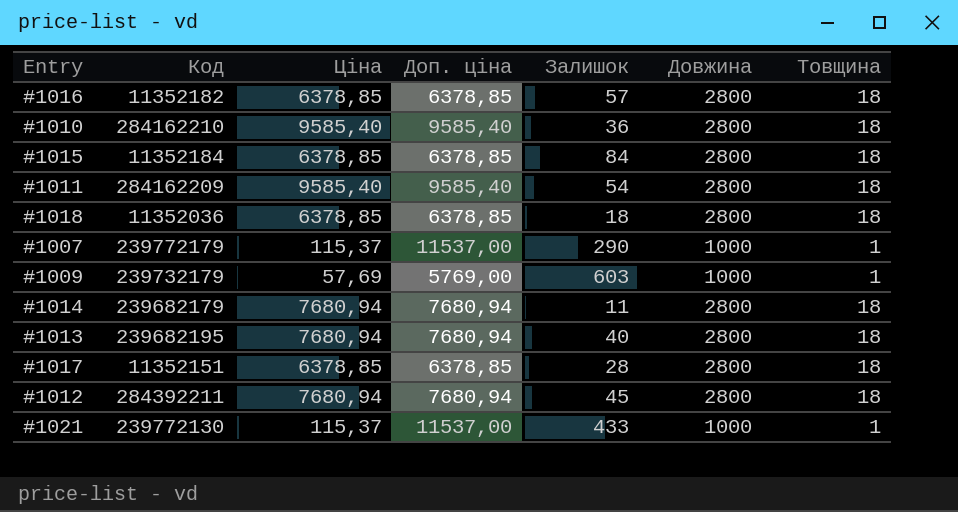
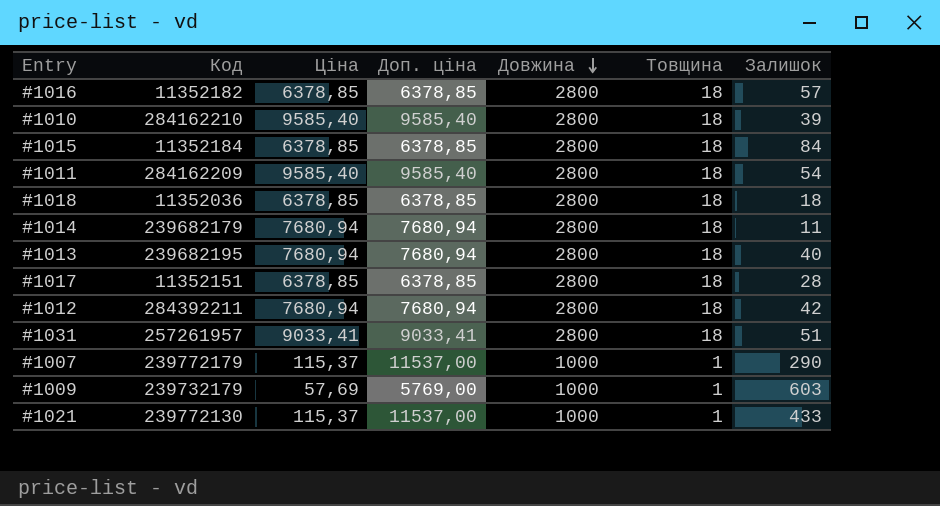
row order: none -> Довжина descending
column Залишок | position: 5 -> 7
#1010 | Залишок: 36 -> 39
#1012 | Залишок: 45 -> 42
row #1031: none -> 257261957 | 9033,41 | 9033,41 | 2800 | 18 | 51

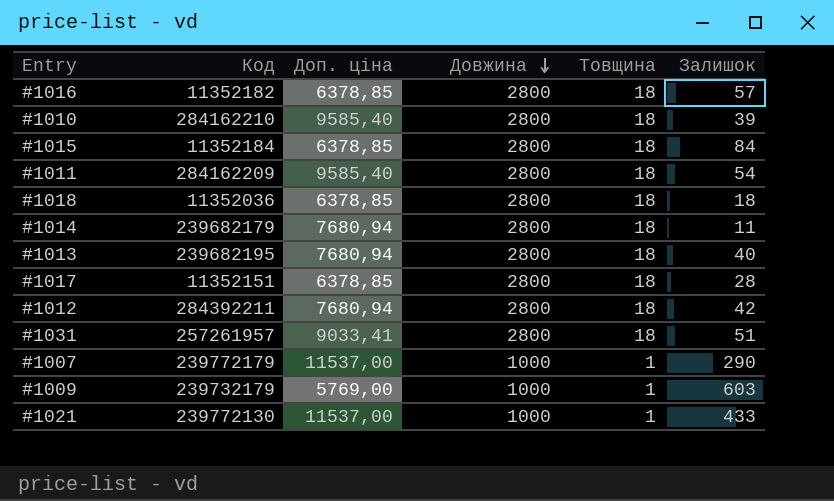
column Ціна | position: 3 -> none

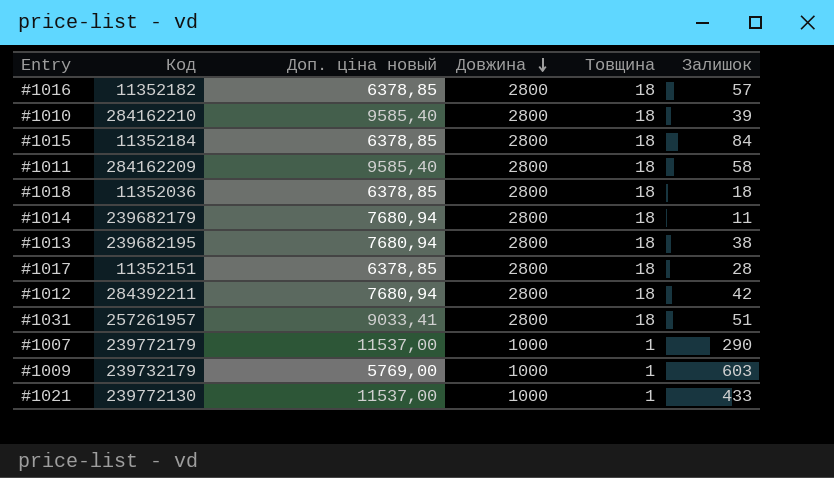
column name: Доп. ціна -> Доп. ціна новый
#1011 | Залишок: 54 -> 58
#1013 | Залишок: 40 -> 38

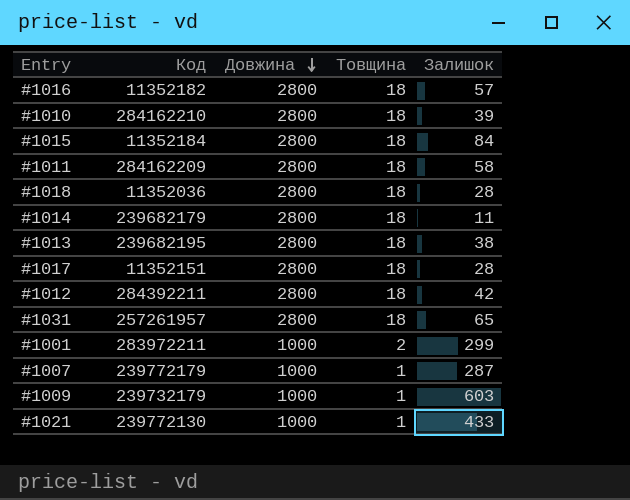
column Доп. ціна новый | position: 3 -> none
#1018 | Залишок: 18 -> 28
#1031 | Залишок: 51 -> 65
row #1001: none -> 283972211 | 1000 | 2 | 299
#1007 | Залишок: 290 -> 287

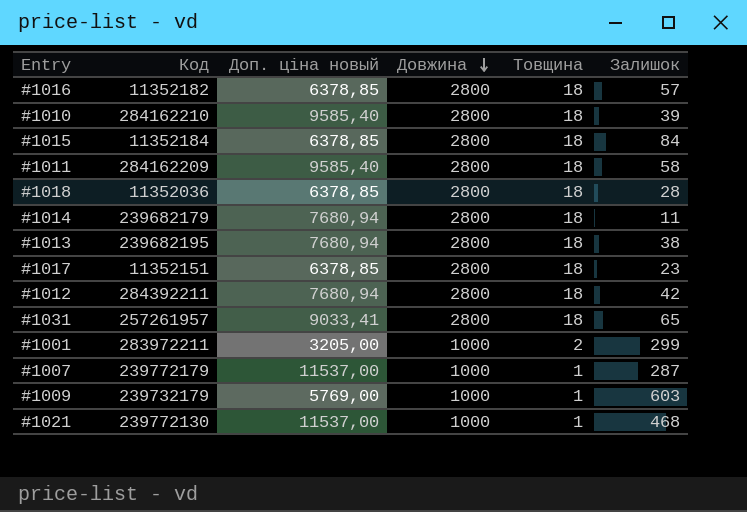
column Доп. ціна новый | position: none -> 3
#1017 | Залишок: 28 -> 23
#1021 | Залишок: 433 -> 468

